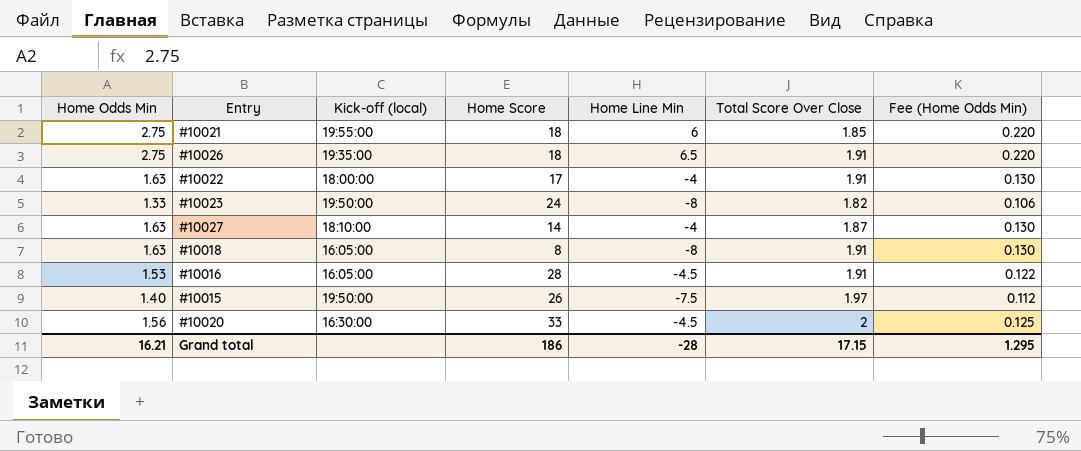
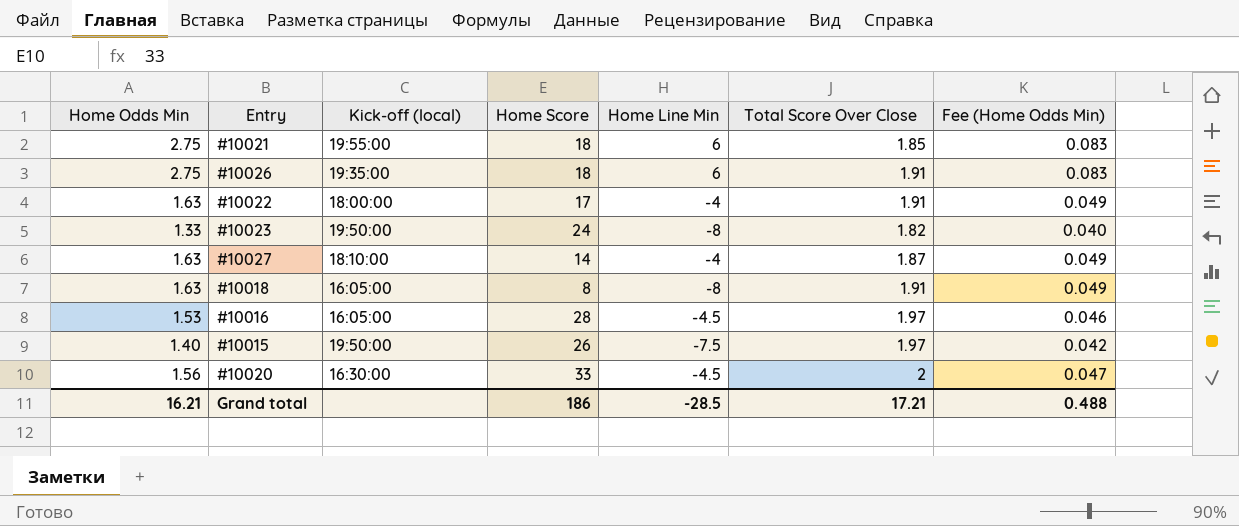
column Fee (Home Odds Min) | formula: [Home Odds Min] * 0.08 -> [Home Odds Min] * 0.03
#10026 | Home Line Min: 6.5 -> 6
#10016 | Total Score Over Close: 1.91 -> 1.97
Grand total | Home Line Min: -28 -> -28.5
Grand total | Total Score Over Close: 17.15 -> 17.21
Grand total | Fee (Home Odds Min): 1.295 -> 0.488

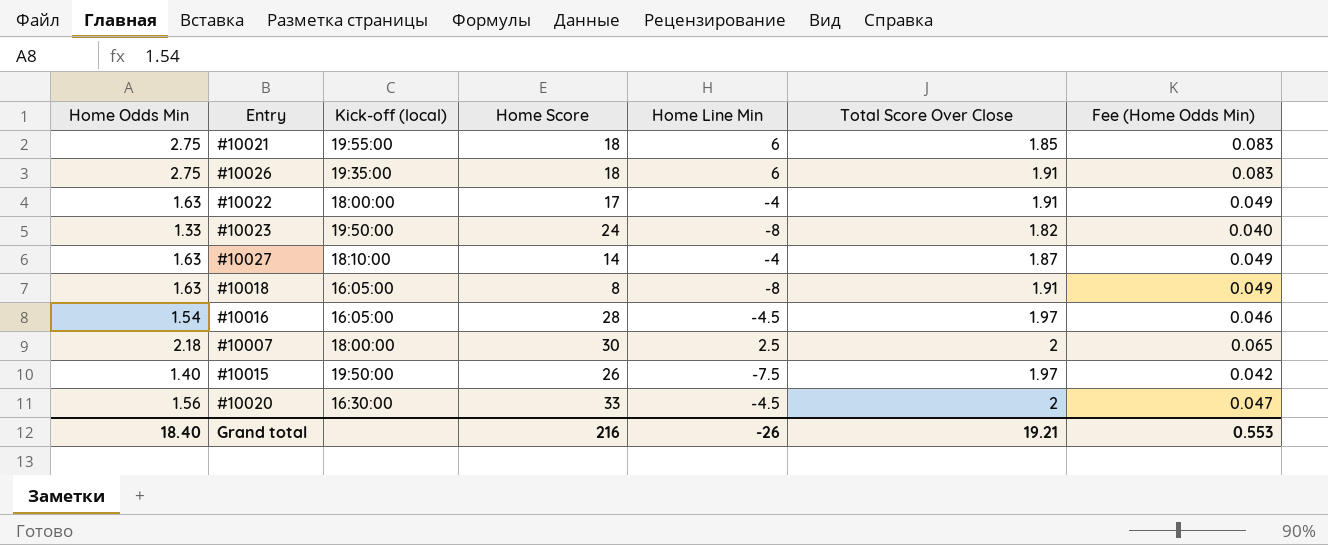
#10016 | Home Odds Min: 1.53 -> 1.54
row #10007: none -> 2.18 | 18:00:00 | 30 | 2.5 | 2 | 0.065
Grand total | Home Odds Min: 16.21 -> 18.40
Grand total | Home Score: 186 -> 216
Grand total | Home Line Min: -28.5 -> -26
Grand total | Total Score Over Close: 17.21 -> 19.21
Grand total | Fee (Home Odds Min): 0.488 -> 0.553

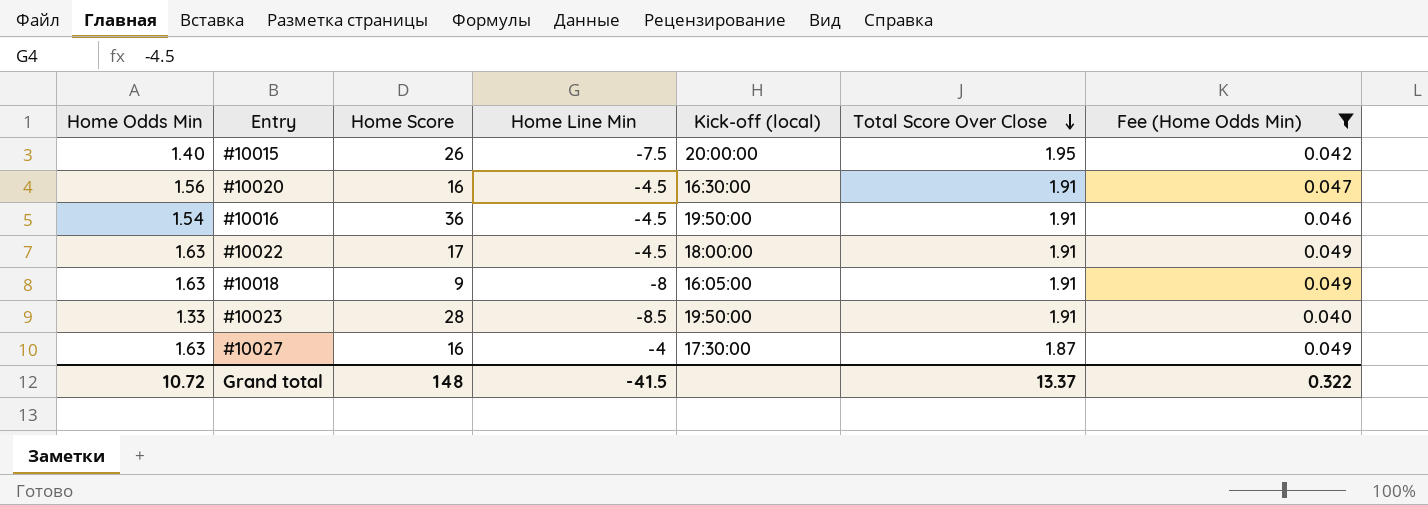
filter: none -> Fee (Home Odds Min) <= 0.049
row order: none -> Total Score Over Close descending
column Kick-off (local) | position: 3 -> 5
#10015 | Kick-off (local): 19:50:00 -> 20:00:00
#10015 | Total Score Over Close: 1.97 -> 1.95
#10020 | Home Score: 33 -> 16
#10020 | Total Score Over Close: 2 -> 1.91
#10016 | Home Score: 28 -> 36
#10016 | Kick-off (local): 16:05:00 -> 19:50:00
#10016 | Total Score Over Close: 1.97 -> 1.91
#10022 | Home Line Min: -4 -> -4.5
#10018 | Home Score: 8 -> 9
#10023 | Home Score: 24 -> 28
#10023 | Home Line Min: -8 -> -8.5
#10023 | Total Score Over Close: 1.82 -> 1.91
#10027 | Home Score: 14 -> 16
#10027 | Kick-off (local): 18:10:00 -> 17:30:00
Grand total | Home Odds Min: 18.40 -> 10.72
Grand total | Home Score: 216 -> 148
Grand total | Home Line Min: -26 -> -41.5
Grand total | Total Score Over Close: 19.21 -> 13.37
Grand total | Fee (Home Odds Min): 0.553 -> 0.322

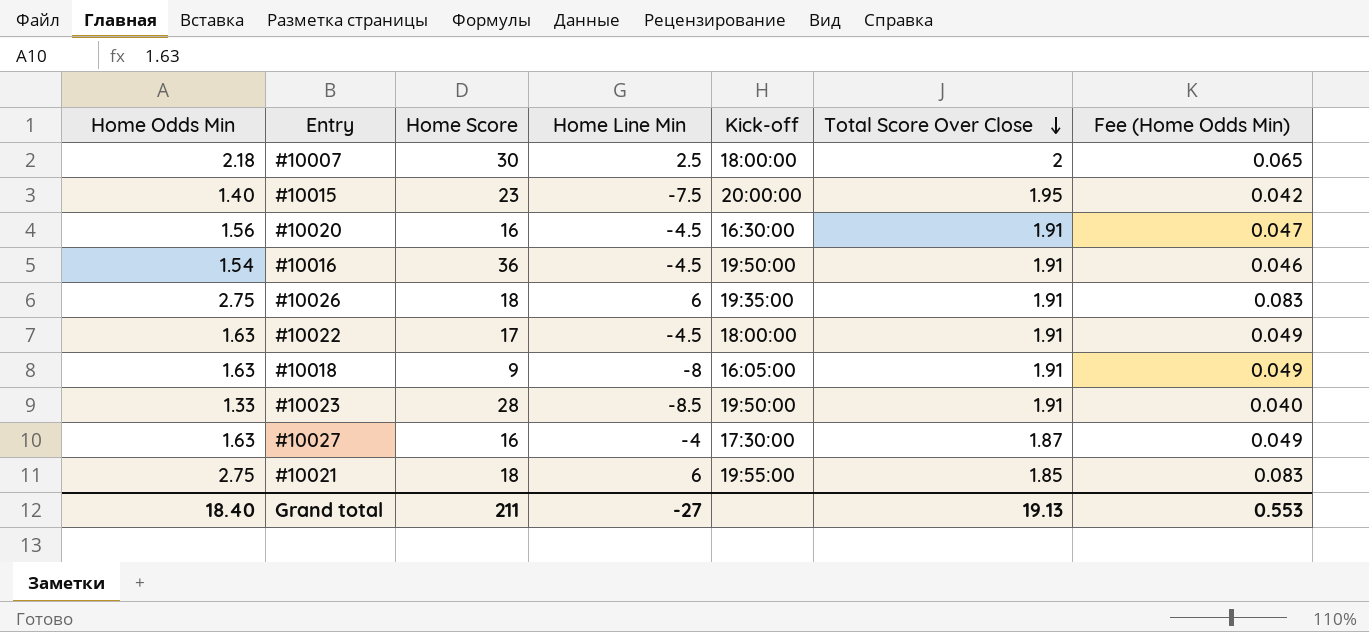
filter: Fee (Home Odds Min) <= 0.049 -> none
column name: Kick-off (local) -> Kick-off
#10015 | Home Score: 26 -> 23
Grand total | Home Odds Min: 10.72 -> 18.40
Grand total | Home Score: 148 -> 211
Grand total | Home Line Min: -41.5 -> -27
Grand total | Total Score Over Close: 13.37 -> 19.13
Grand total | Fee (Home Odds Min): 0.322 -> 0.553

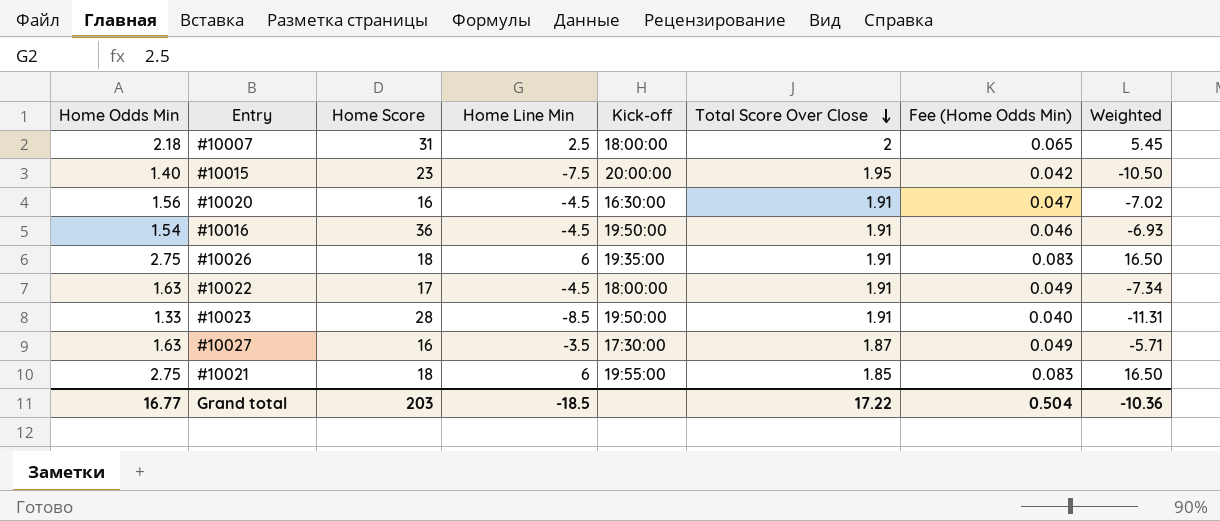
column Weighted | formula: none -> [Home Odds Min] * [Home Line Min]
row #10018: 1.63 | 9 | -8 | 16:05:00 | 1.91 | 0.049 -> none
#10007 | Home Score: 30 -> 31
#10027 | Home Line Min: -4 -> -3.5
Grand total | Home Odds Min: 18.40 -> 16.77
Grand total | Home Score: 211 -> 203
Grand total | Home Line Min: -27 -> -18.5
Grand total | Total Score Over Close: 19.13 -> 17.22
Grand total | Fee (Home Odds Min): 0.553 -> 0.504

